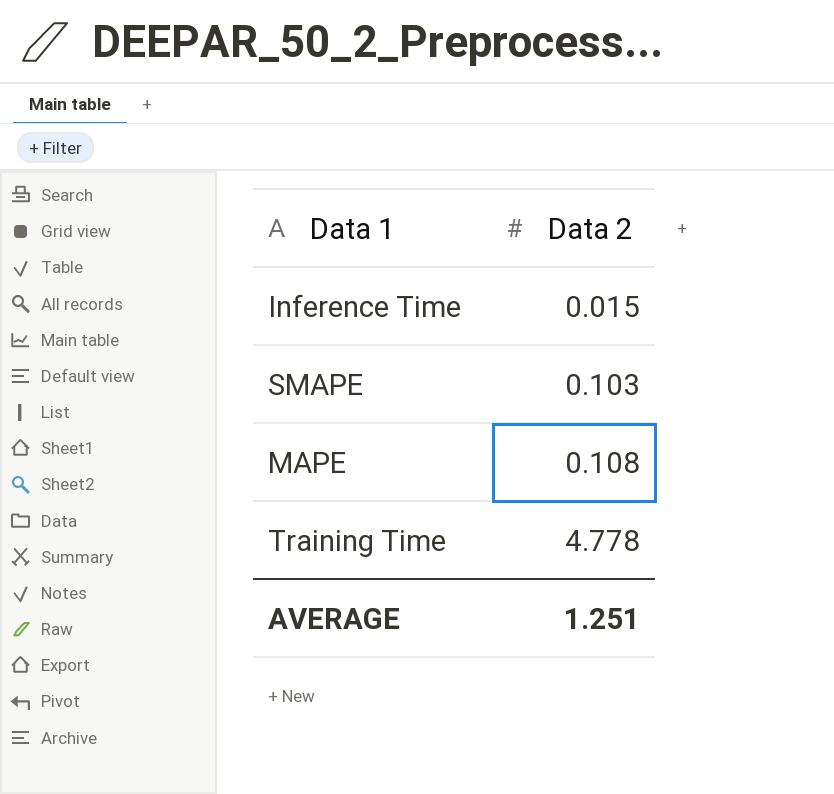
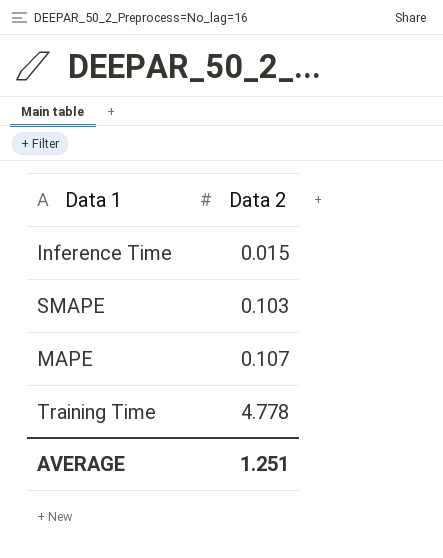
MAPE | Data 2: 0.108 -> 0.107

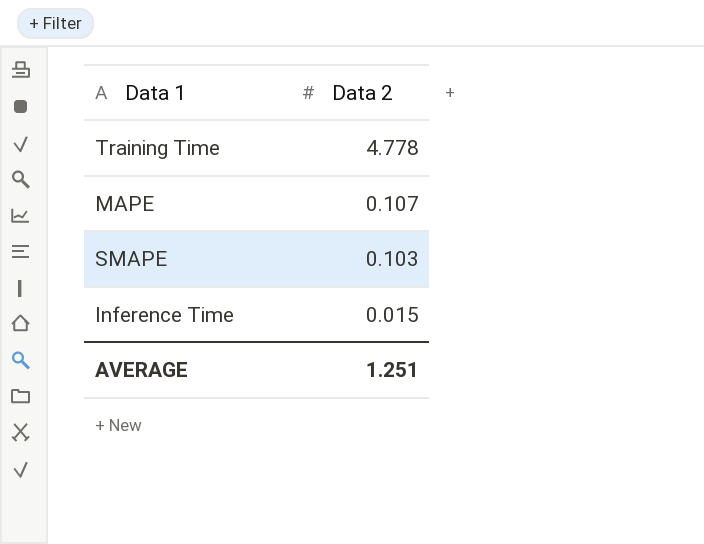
row order: Data 2 ascending -> Data 2 descending

